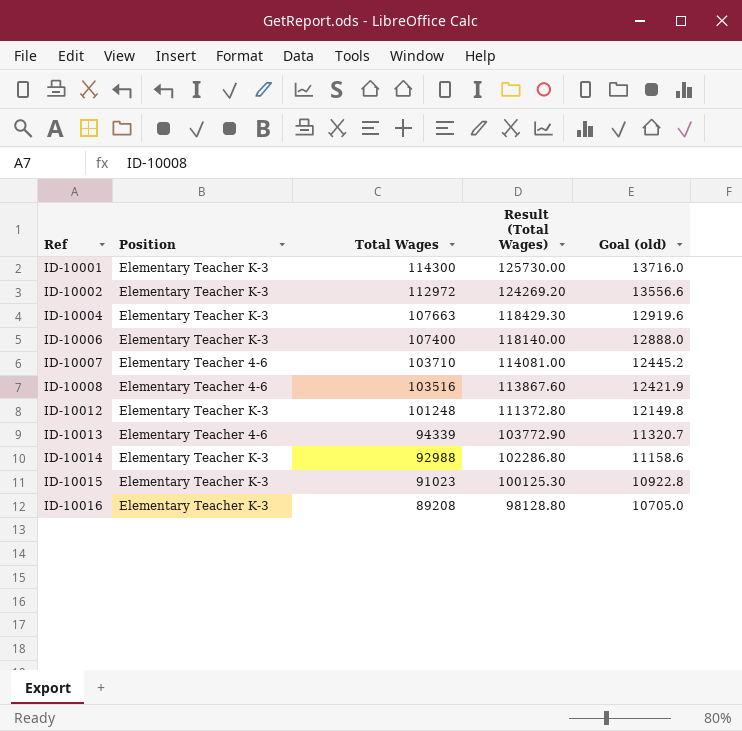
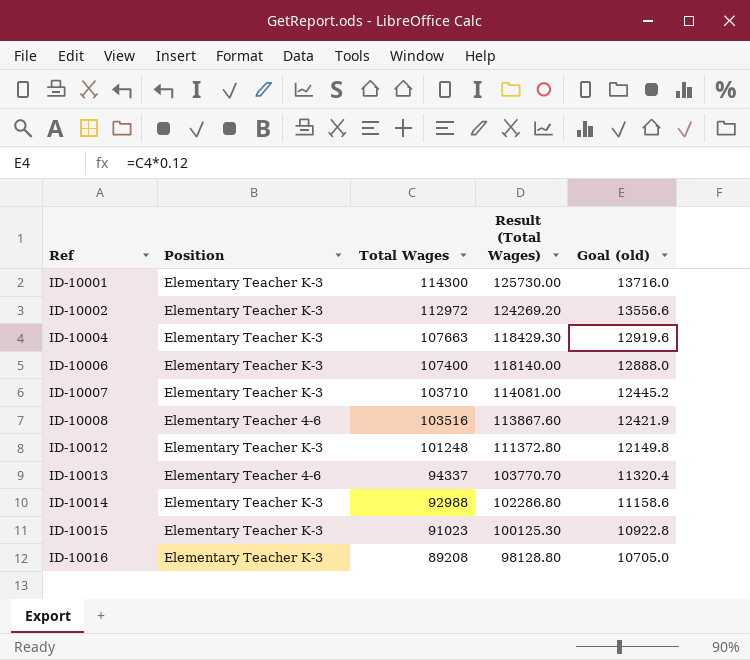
ID-10007 | Position: Elementary Teacher 4-6 -> Elementary Teacher K-3
ID-10013 | Total Wages: 94339 -> 94337
ID-10013 | Result (Total Wages): 103772.90 -> 103770.70
ID-10013 | Goal (old): 11320.7 -> 11320.4

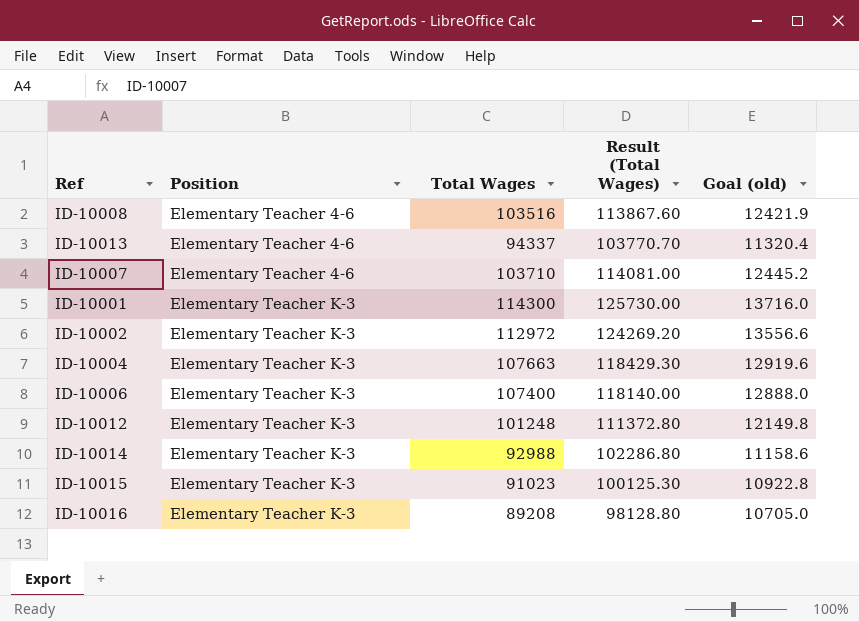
row order: Ref ascending -> Position ascending
ID-10007 | Position: Elementary Teacher K-3 -> Elementary Teacher 4-6

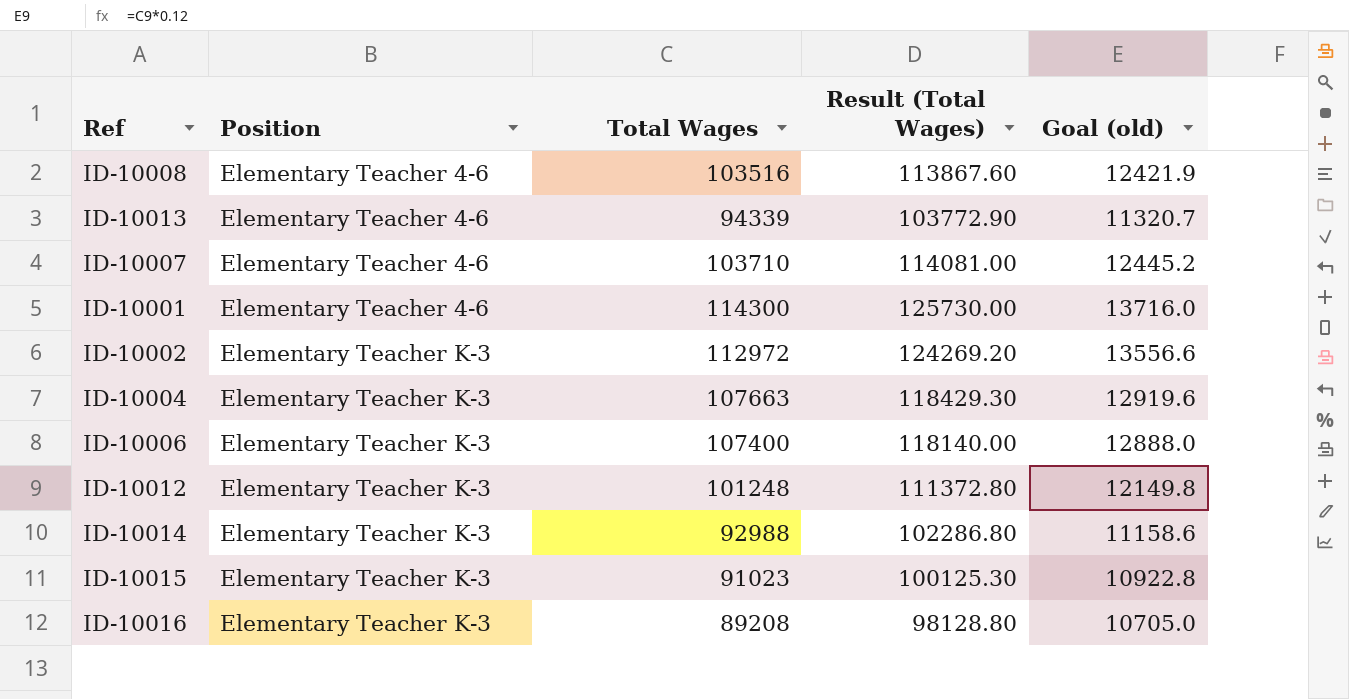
ID-10013 | Total Wages: 94337 -> 94339
ID-10013 | Result (Total Wages): 103770.70 -> 103772.90
ID-10013 | Goal (old): 11320.4 -> 11320.7
ID-10001 | Position: Elementary Teacher K-3 -> Elementary Teacher 4-6

